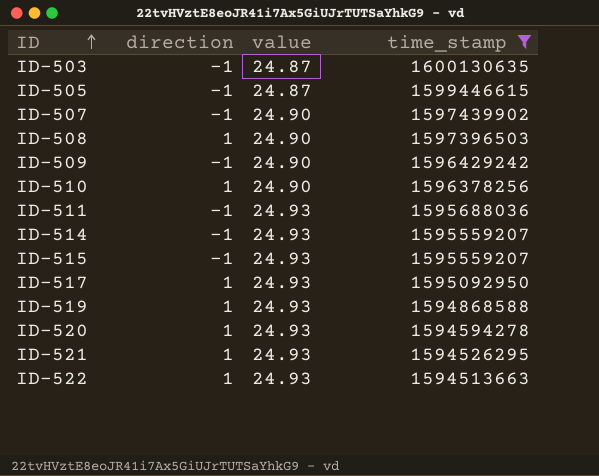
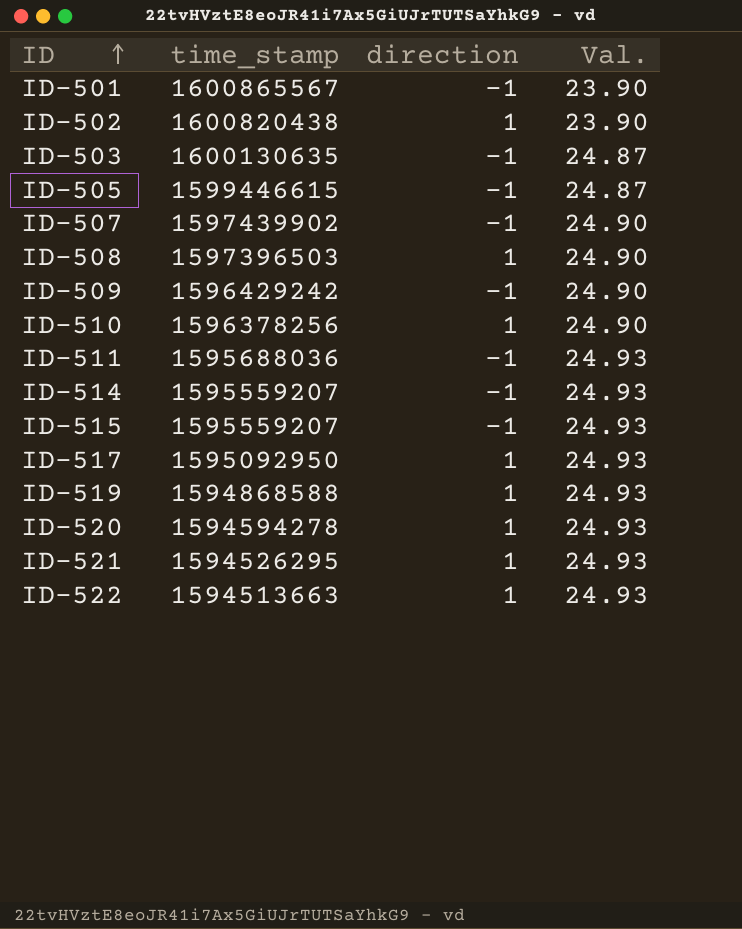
filter: time_stamp <= 1600130635 -> none
column time_stamp | position: 4 -> 2
column name: value -> Val.

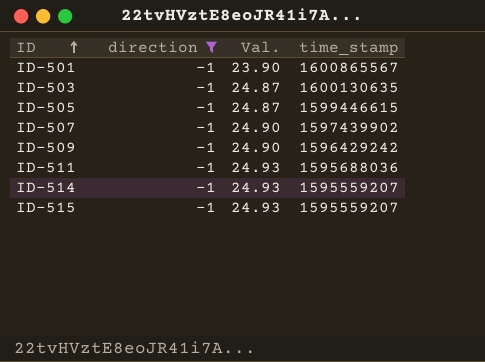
filter: none -> direction = -1
column time_stamp | position: 2 -> 4

